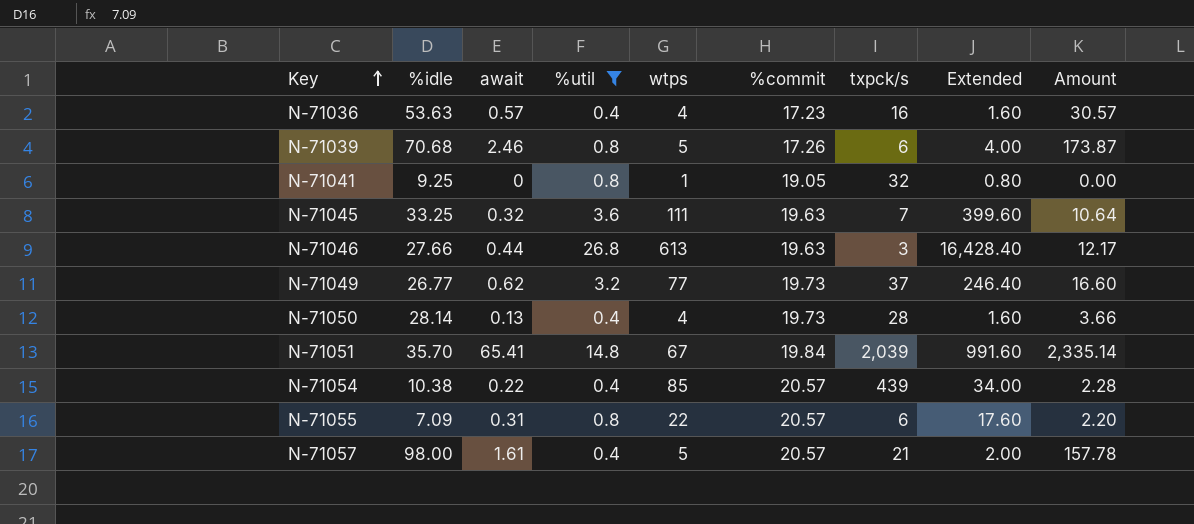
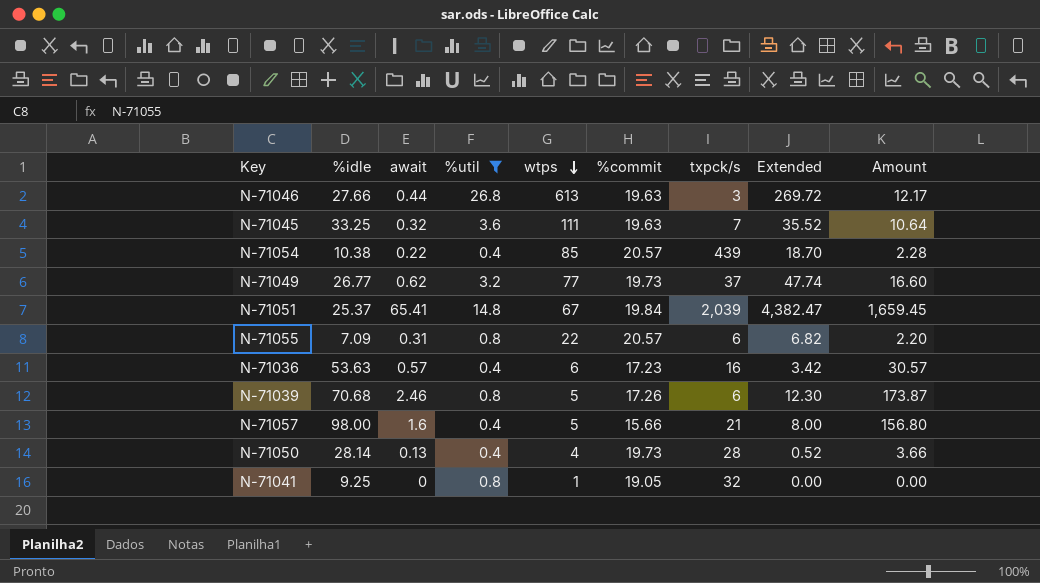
row order: Key ascending -> wtps descending
column Extended | formula: [%util] * [wtps] -> [await] * [wtps]
N-71051 | %idle: 35.70 -> 25.37
N-71051 | Amount: 2,335.14 -> 1,659.45
N-71036 | wtps: 4 -> 6
N-71057 | await: 1.61 -> 1.6
N-71057 | %commit: 20.57 -> 15.66
N-71057 | Amount: 157.78 -> 156.80

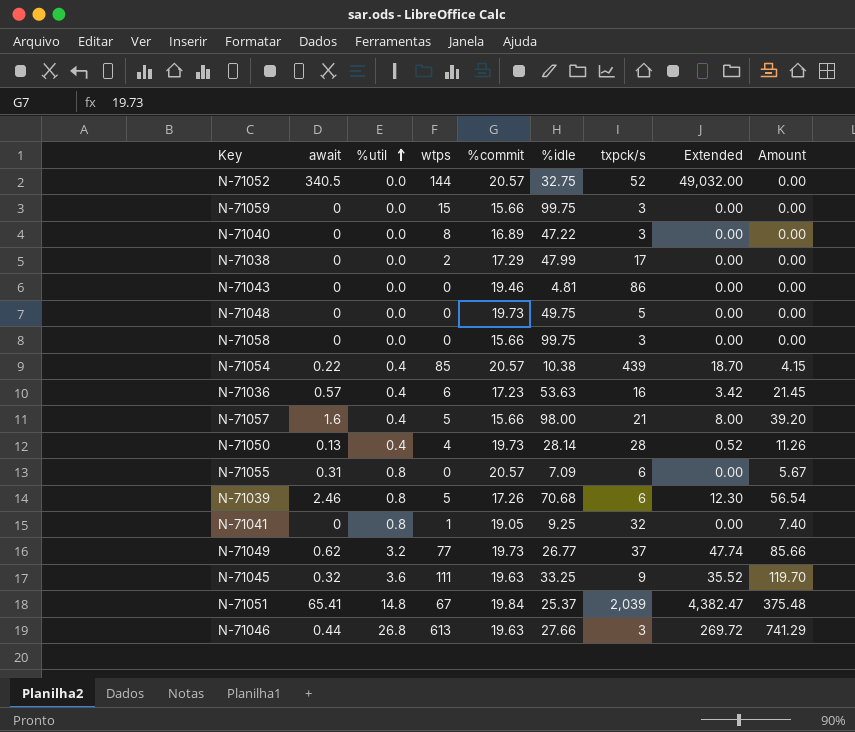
filter: %util != 0.0 -> none
row order: wtps descending -> %util ascending
column %idle | position: 2 -> 6
column Amount | formula: [%idle] * [await] -> [%util] * [%idle]
N-71055 | wtps: 22 -> 0
N-71055 | Extended: 6.82 -> 0.00
N-71045 | txpck/s: 7 -> 9

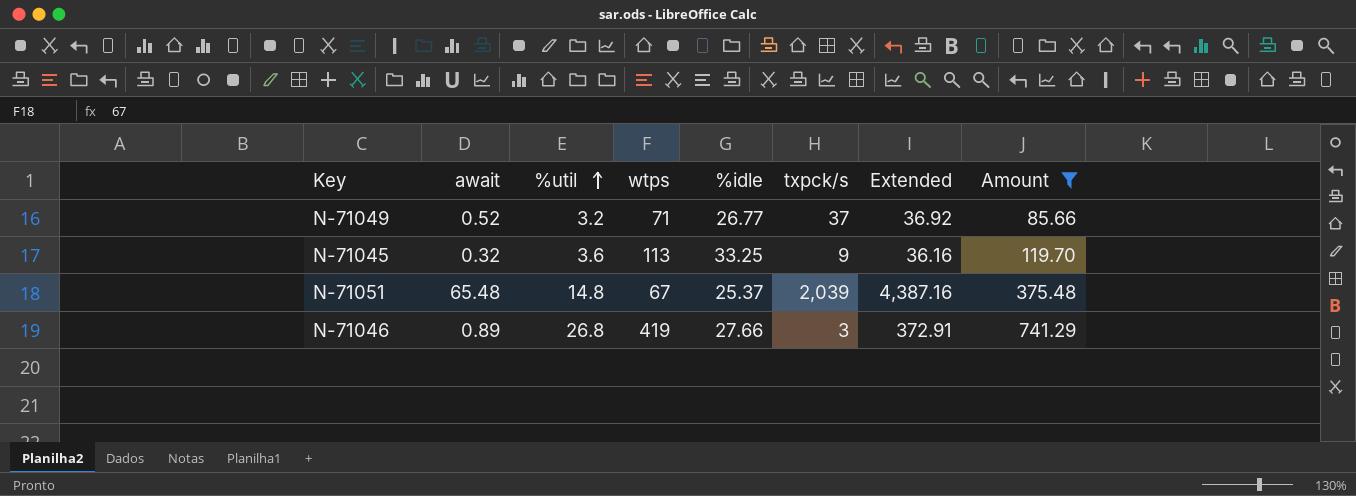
filter: none -> Amount >= 85.66
column %commit | position: 5 -> none
N-71049 | await: 0.62 -> 0.52
N-71049 | wtps: 77 -> 71
N-71049 | Extended: 47.74 -> 36.92
N-71045 | wtps: 111 -> 113
N-71045 | Extended: 35.52 -> 36.16
N-71051 | await: 65.41 -> 65.48
N-71051 | Extended: 4,382.47 -> 4,387.16
N-71046 | await: 0.44 -> 0.89
N-71046 | wtps: 613 -> 419
N-71046 | Extended: 269.72 -> 372.91

